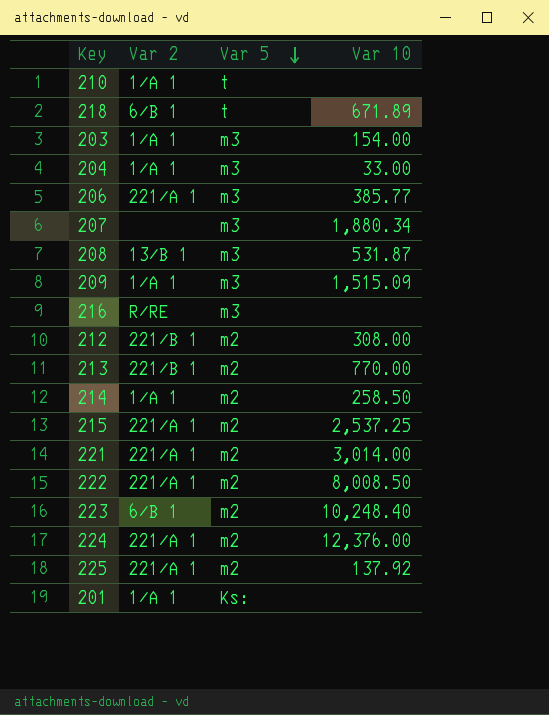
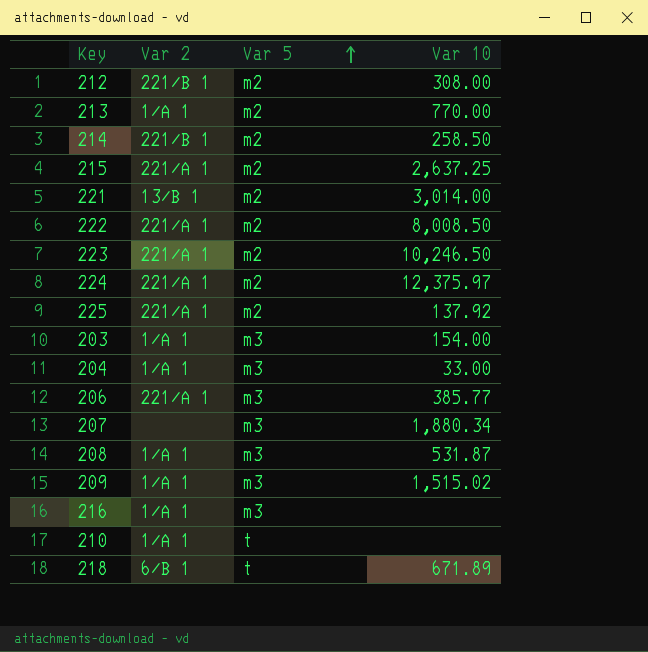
row order: Var 5 descending -> Var 5 ascending
row 201: 1/A 1 | Ks: | none -> none
213 | Var 2: 221/B 1 -> 1/A 1
214 | Var 2: 1/A 1 -> 221/B 1
215 | Var 10: 2,537.25 -> 2,637.25
221 | Var 2: 221/A 1 -> 13/B 1
223 | Var 2: 6/B 1 -> 221/A 1
223 | Var 10: 10,248.40 -> 10,246.50
224 | Var 10: 12,376.00 -> 12,375.97
208 | Var 2: 13/B 1 -> 1/A 1
209 | Var 10: 1,515.09 -> 1,515.02
216 | Var 2: R/RE -> 1/A 1

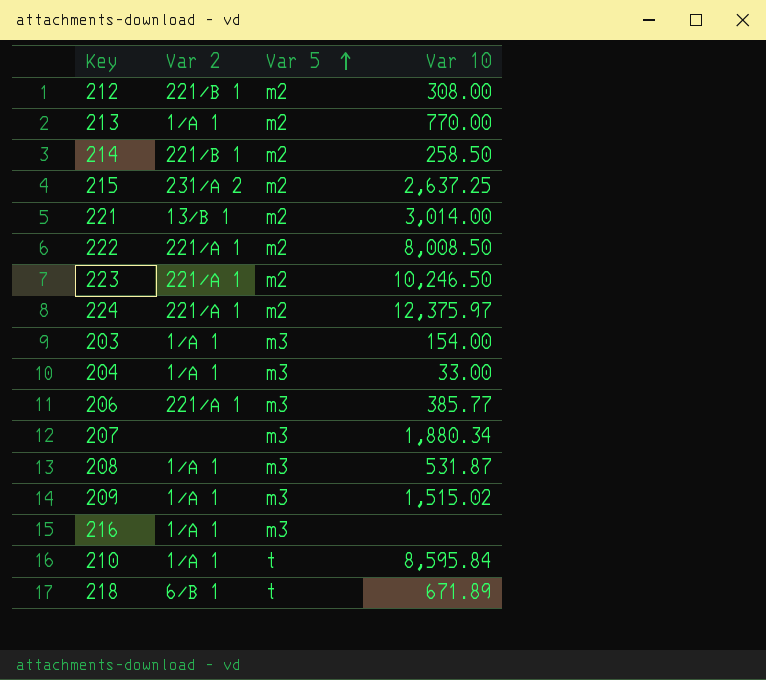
row 225: 221/A 1 | m2 | 137.92 -> none
215 | Var 2: 221/A 1 -> 231/A 2
210 | Var 10: none -> 8,595.84

